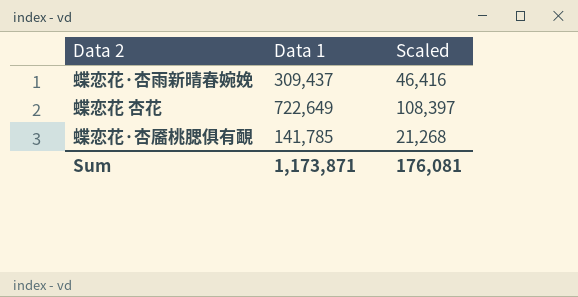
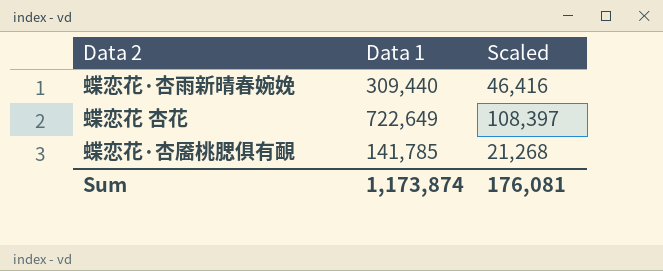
蝶恋花·杏雨新晴春婉娩 | Data 1: 309,437 -> 309,440
Sum | Data 1: 1,173,871 -> 1,173,874

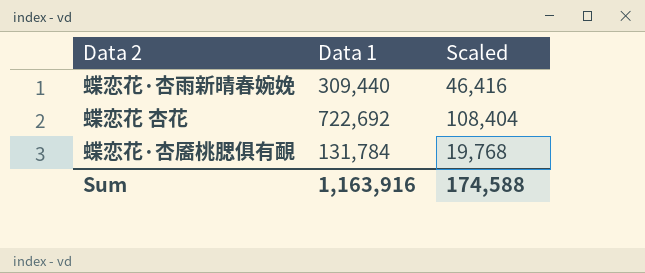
蝶恋花 杏花 | Data 1: 722,649 -> 722,692
蝶恋花 杏花 | Scaled: 108,397 -> 108,404
蝶恋花·杏靥桃腮俱有靦 | Data 1: 141,785 -> 131,784
蝶恋花·杏靥桃腮俱有靦 | Scaled: 21,268 -> 19,768
Sum | Data 1: 1,173,874 -> 1,163,916
Sum | Scaled: 176,081 -> 174,588

